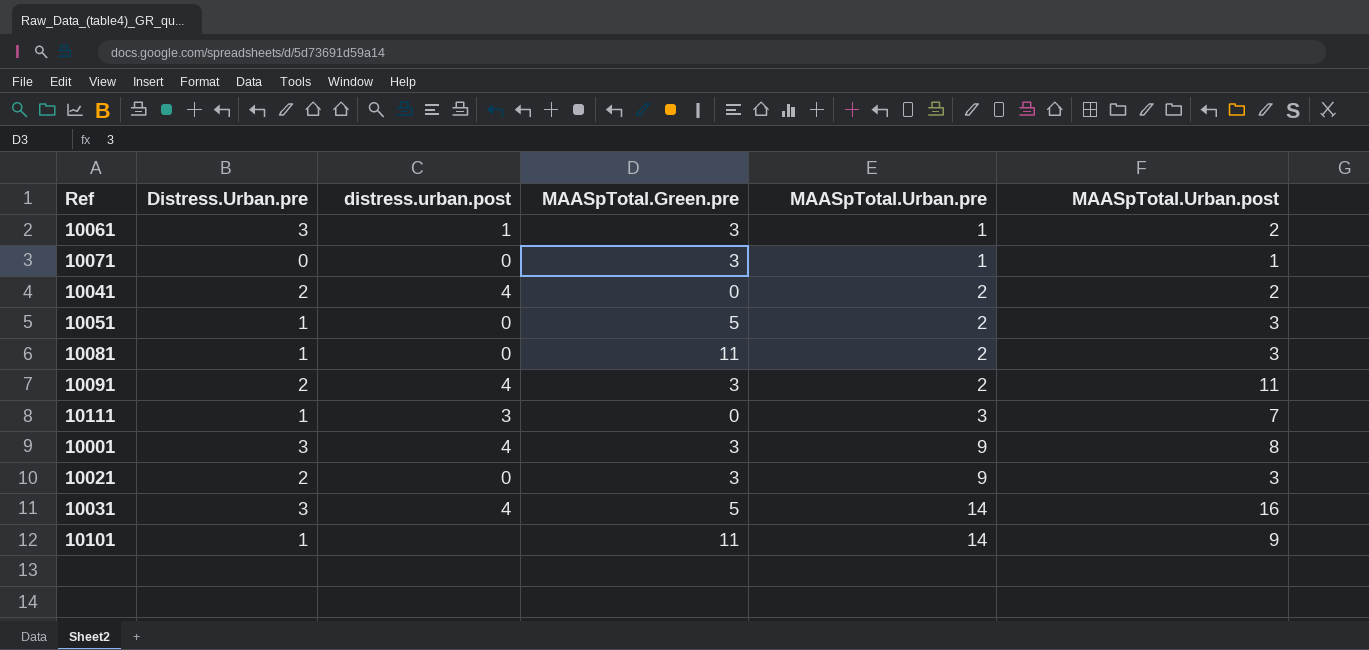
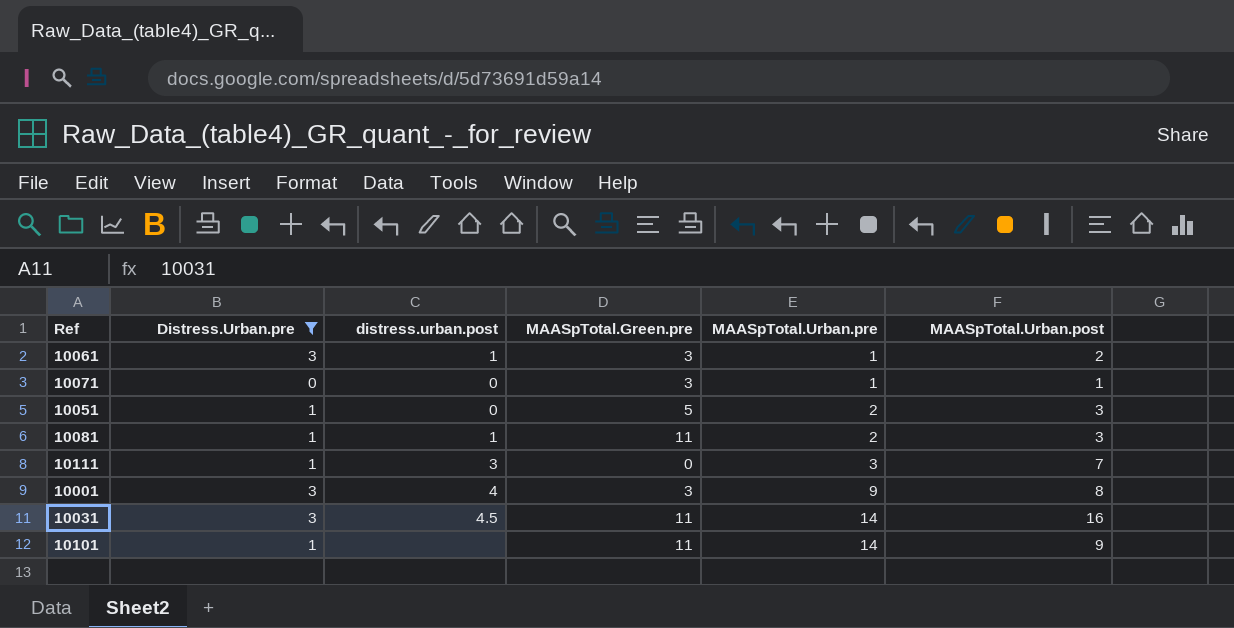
filter: none -> Distress.Urban.pre != 2
10081 | distress.urban.post: 0 -> 1
10031 | distress.urban.post: 4 -> 4.5
10031 | MAASpTotal.Green.pre: 5 -> 11

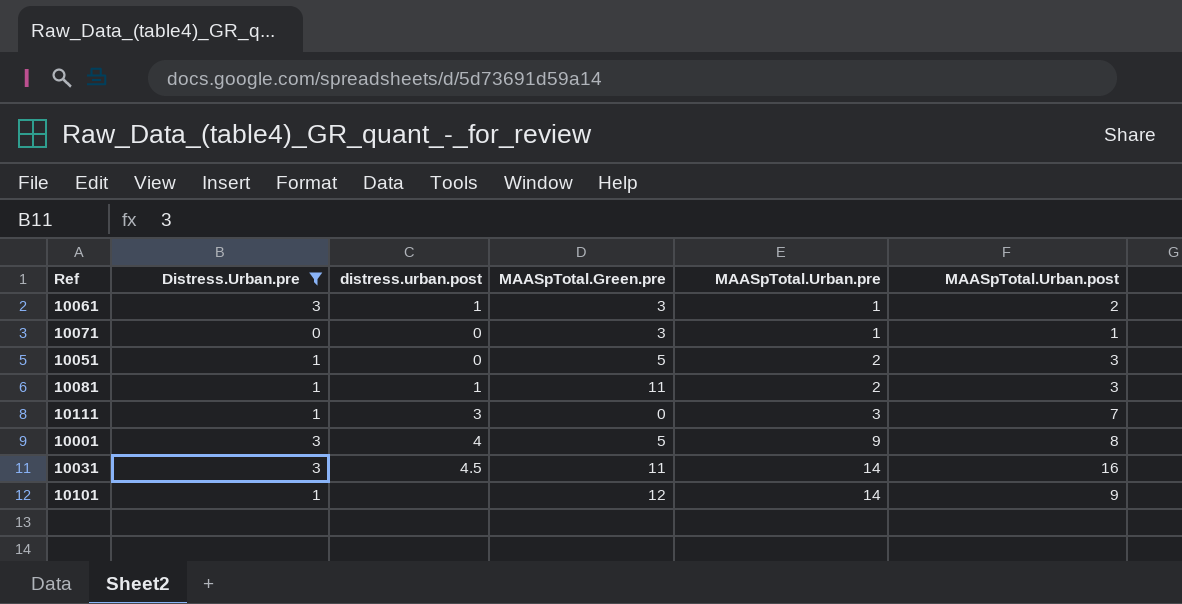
10001 | MAASpTotal.Green.pre: 3 -> 5
10101 | MAASpTotal.Green.pre: 11 -> 12

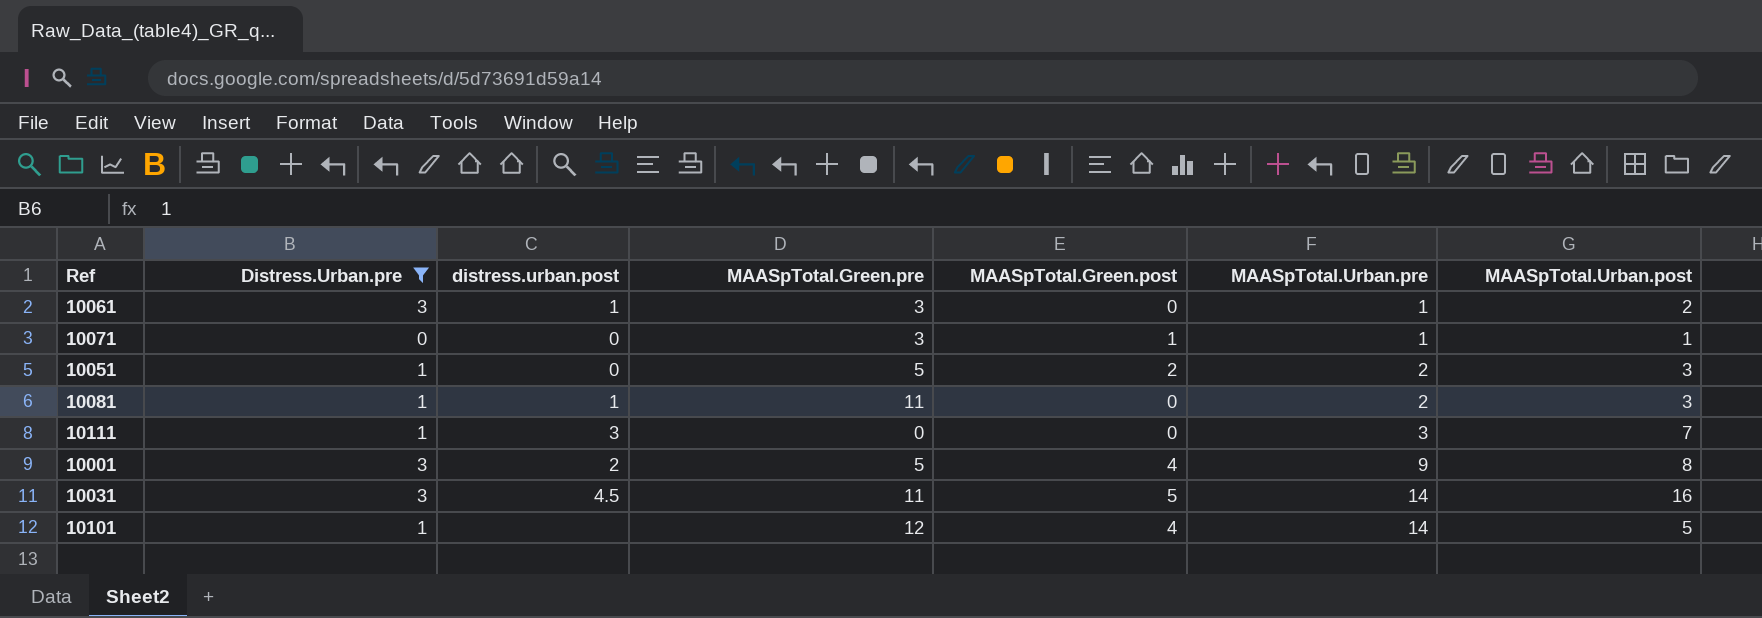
column MAASpTotal.Green.post | position: none -> 5
10001 | distress.urban.post: 4 -> 2
10101 | MAASpTotal.Urban.post: 9 -> 5

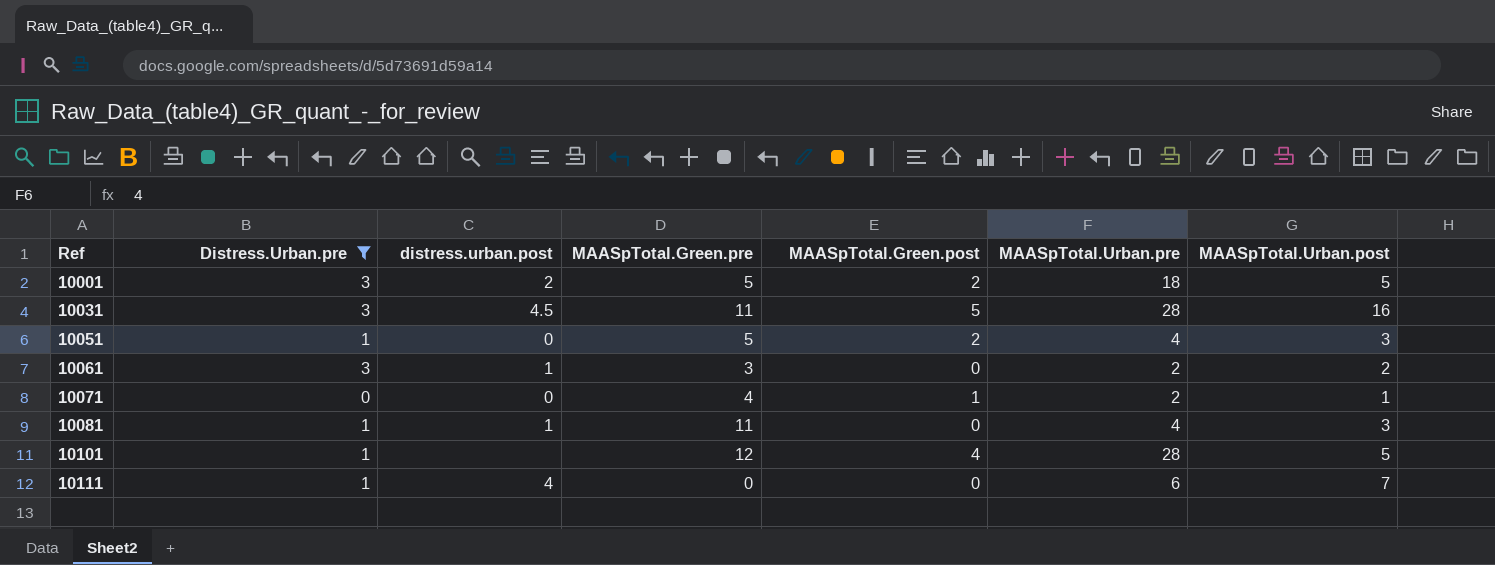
row order: MAASpTotal.Urban.pre ascending -> Ref ascending
10001 | MAASpTotal.Green.post: 4 -> 2
10001 | MAASpTotal.Urban.pre: 9 -> 18
10001 | MAASpTotal.Urban.post: 8 -> 5
10031 | MAASpTotal.Urban.pre: 14 -> 28
10051 | MAASpTotal.Urban.pre: 2 -> 4
10061 | MAASpTotal.Urban.pre: 1 -> 2
10071 | MAASpTotal.Green.pre: 3 -> 4
10071 | MAASpTotal.Urban.pre: 1 -> 2
10081 | MAASpTotal.Urban.pre: 2 -> 4
10101 | MAASpTotal.Urban.pre: 14 -> 28
10111 | distress.urban.post: 3 -> 4
10111 | MAASpTotal.Urban.pre: 3 -> 6

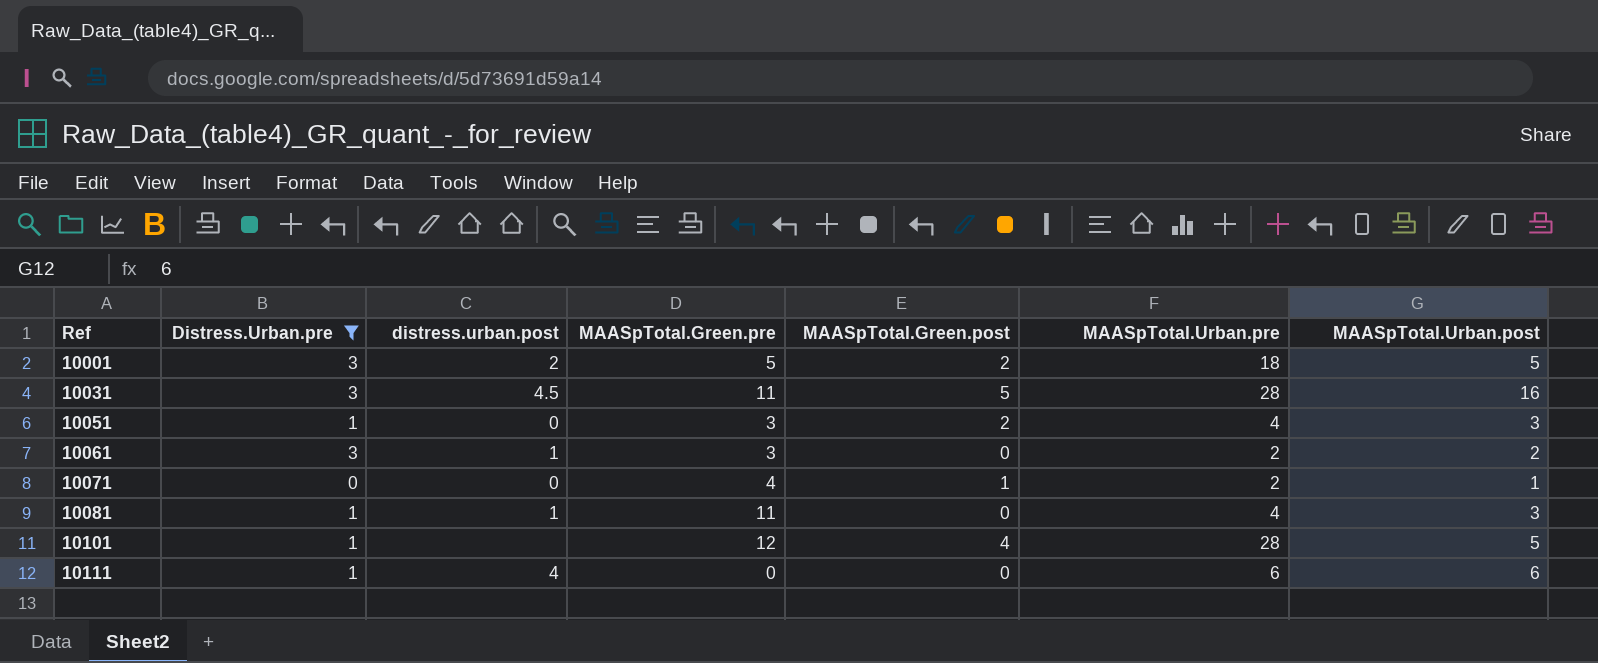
10051 | MAASpTotal.Green.pre: 5 -> 3
10111 | MAASpTotal.Urban.post: 7 -> 6

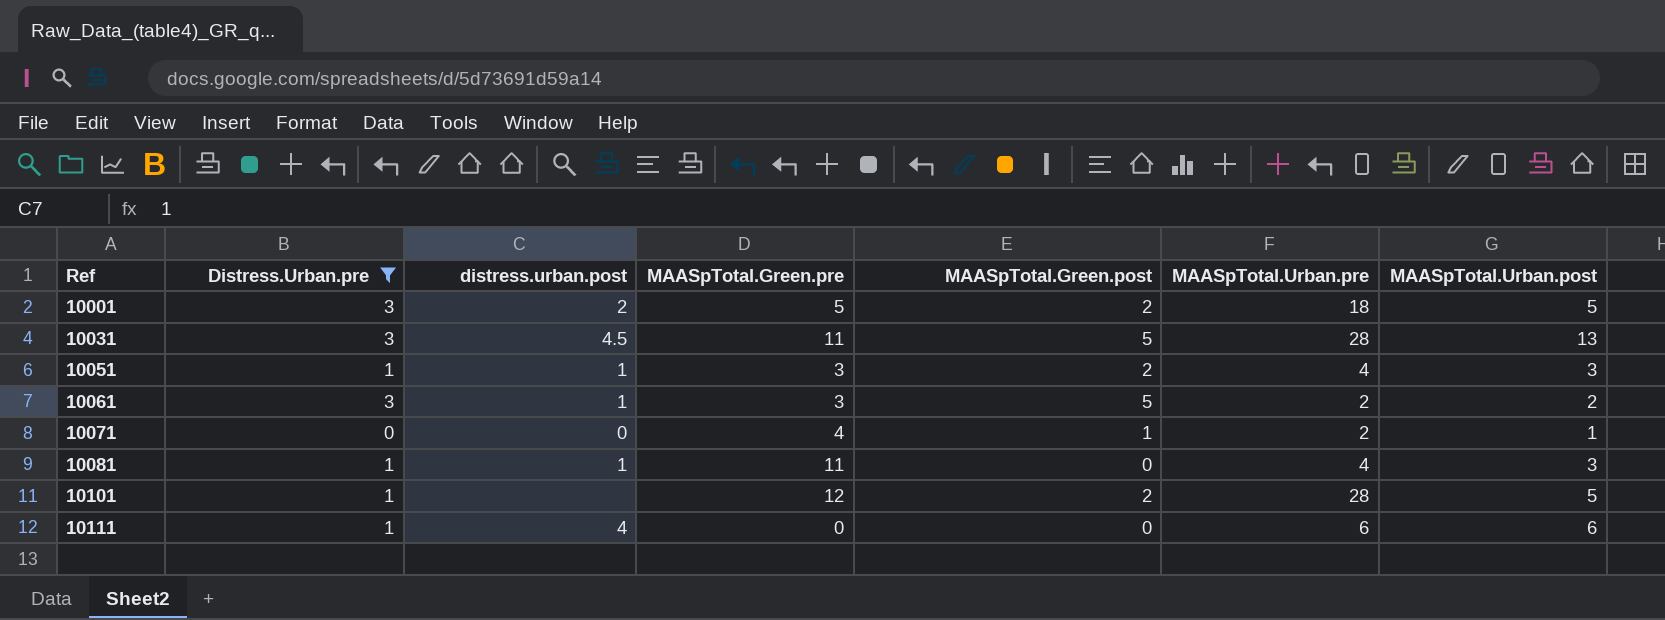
10031 | MAASpTotal.Urban.post: 16 -> 13
10051 | distress.urban.post: 0 -> 1
10061 | MAASpTotal.Green.post: 0 -> 5
10101 | MAASpTotal.Green.post: 4 -> 2

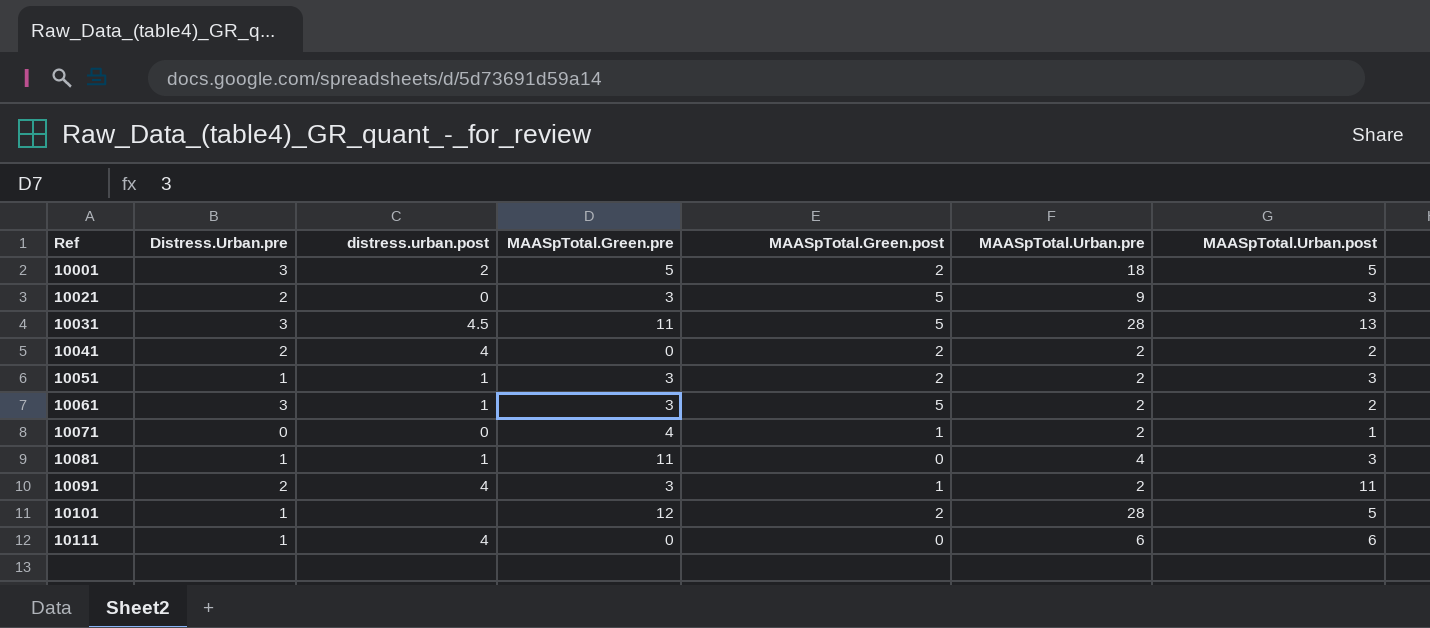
filter: Distress.Urban.pre != 2 -> none
10051 | MAASpTotal.Urban.pre: 4 -> 2

